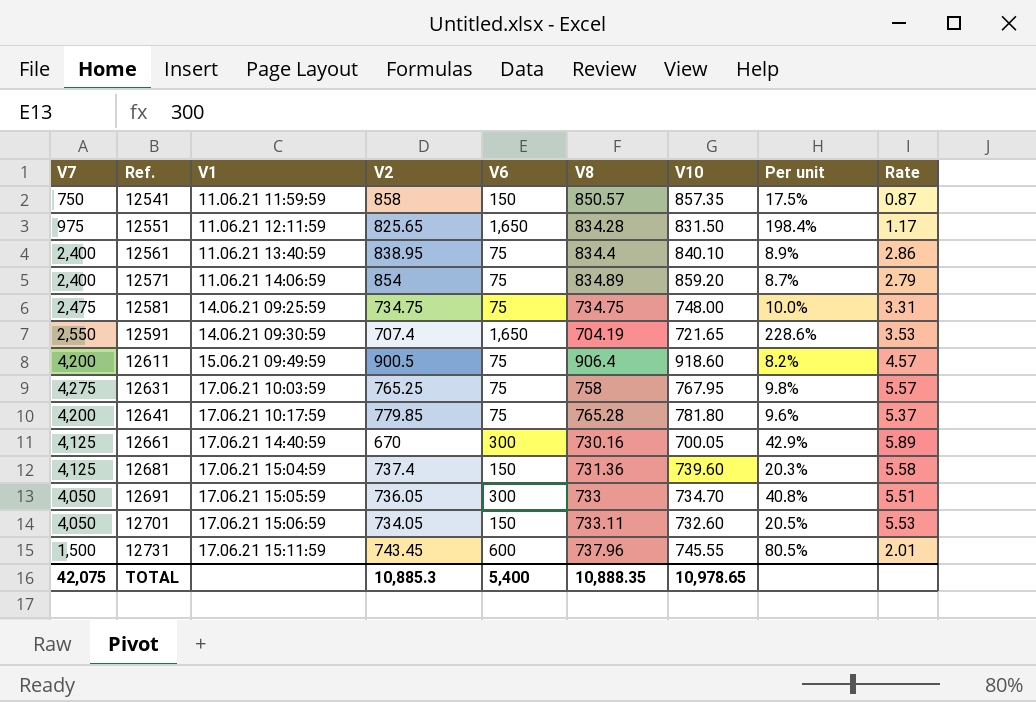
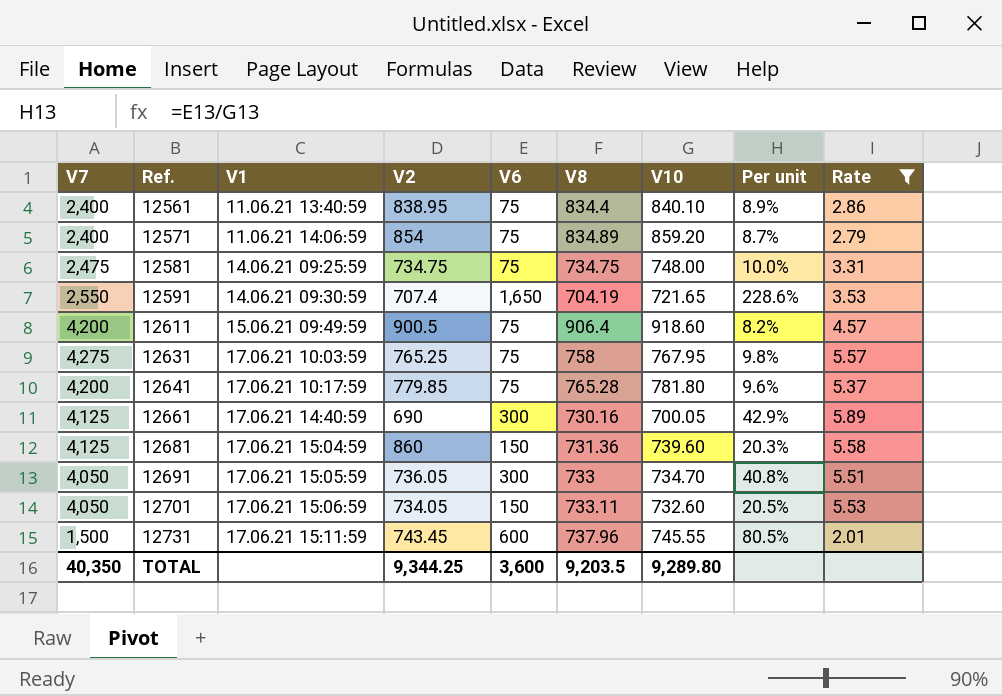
filter: none -> Rate >= 2.01
12661 | V2: 670 -> 690
12681 | V2: 737.4 -> 860
TOTAL | V7: 42,075 -> 40,350
TOTAL | V2: 10,885.3 -> 9,344.25
TOTAL | V6: 5,400 -> 3,600
TOTAL | V8: 10,888.35 -> 9,203.5
TOTAL | V10: 10,978.65 -> 9,289.80

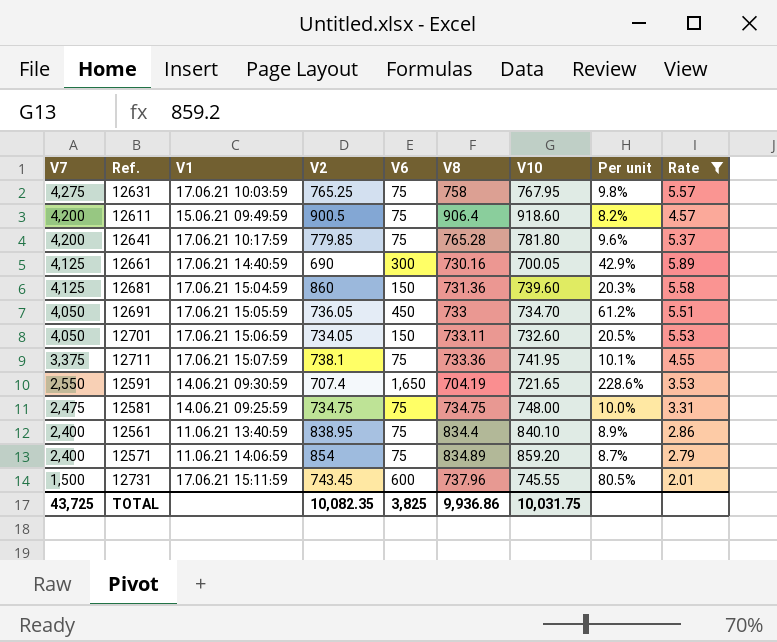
row order: Ref. ascending -> V7 descending
12691 | V6: 300 -> 450
12691 | Per unit: 40.8% -> 61.2%
row 12711: none -> 3,375 | 17.06.21 15:07:59 | 738.1 | 75 | 733.36 | 741.95 | 10.1% | 4.55
TOTAL | V7: 40,350 -> 43,725
TOTAL | V2: 9,344.25 -> 10,082.35
TOTAL | V6: 3,600 -> 3,825
TOTAL | V8: 9,203.5 -> 9,936.86
TOTAL | V10: 9,289.80 -> 10,031.75

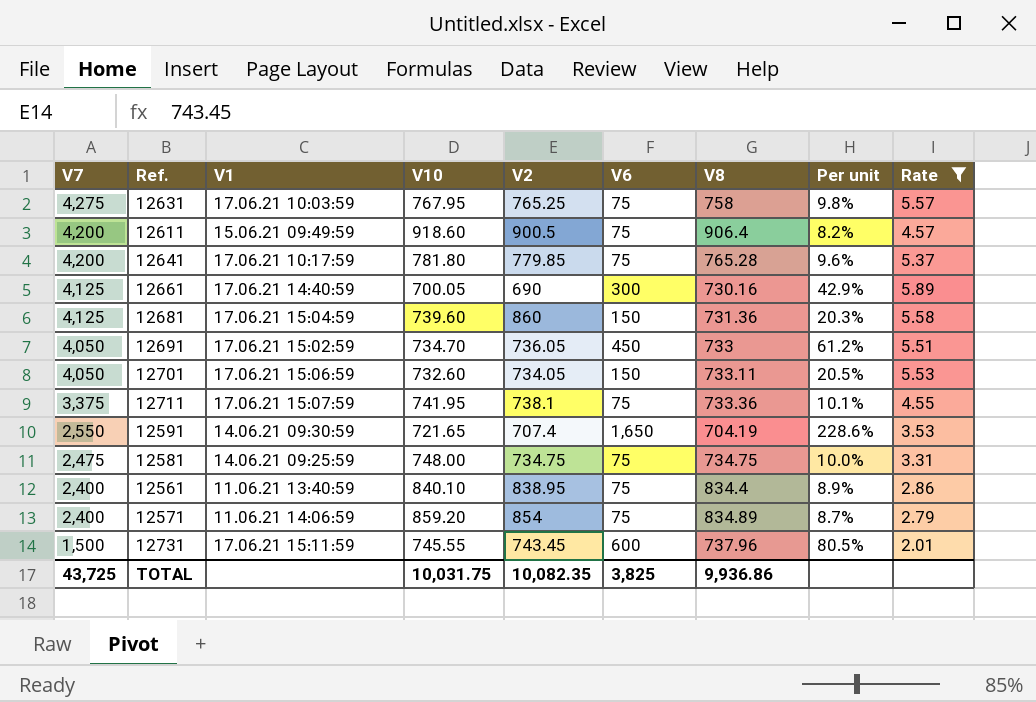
column V10 | position: 7 -> 4
12691 | V1: 17.06.21 15:05:59 -> 17.06.21 15:02:59

